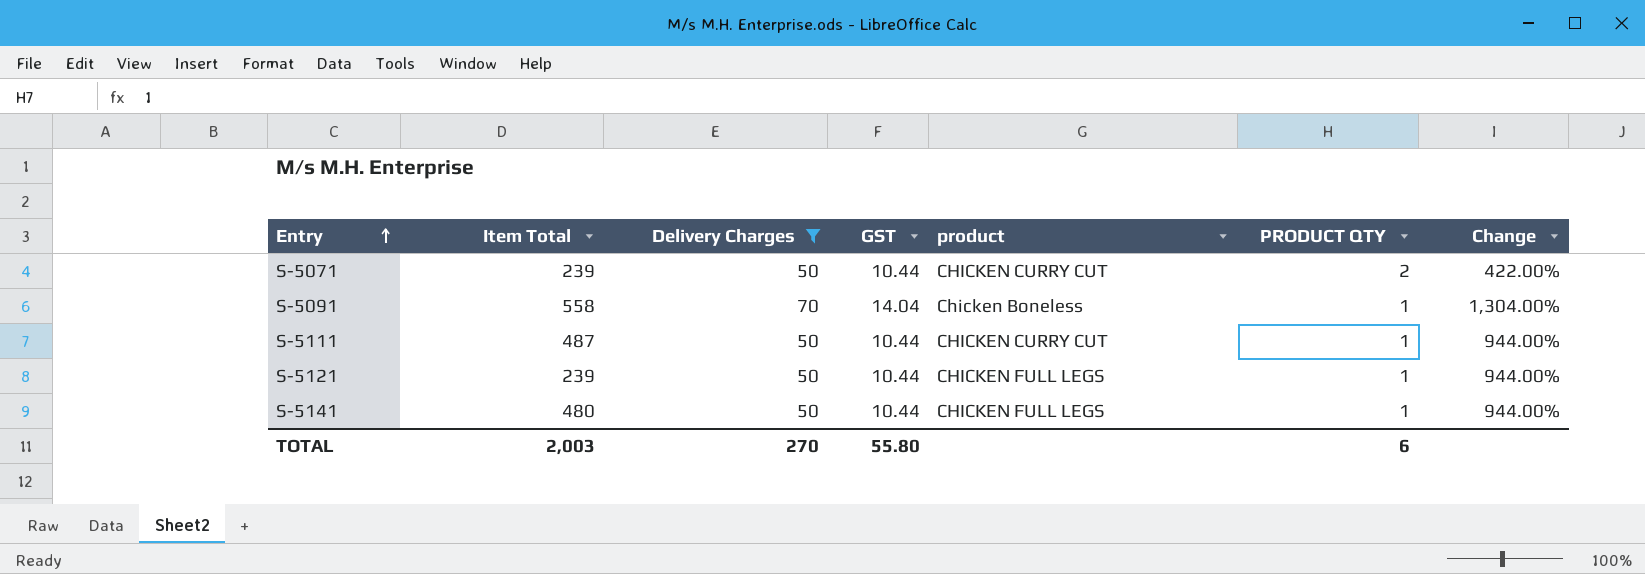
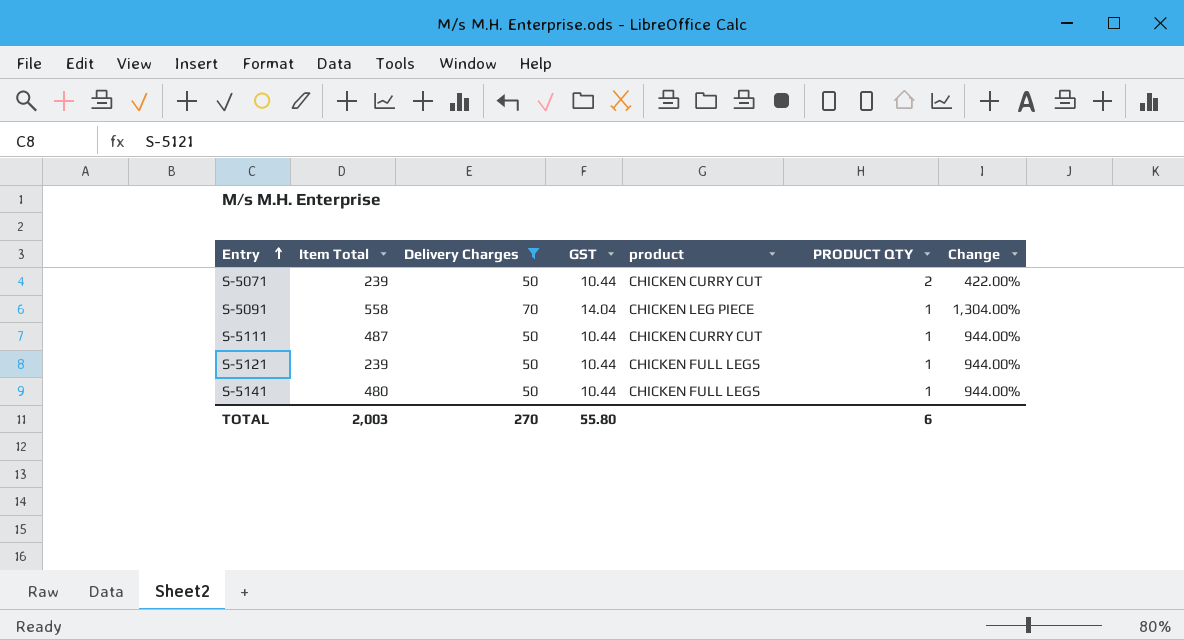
S-5091 | product: Chicken Boneless -> CHICKEN LEG PIECE

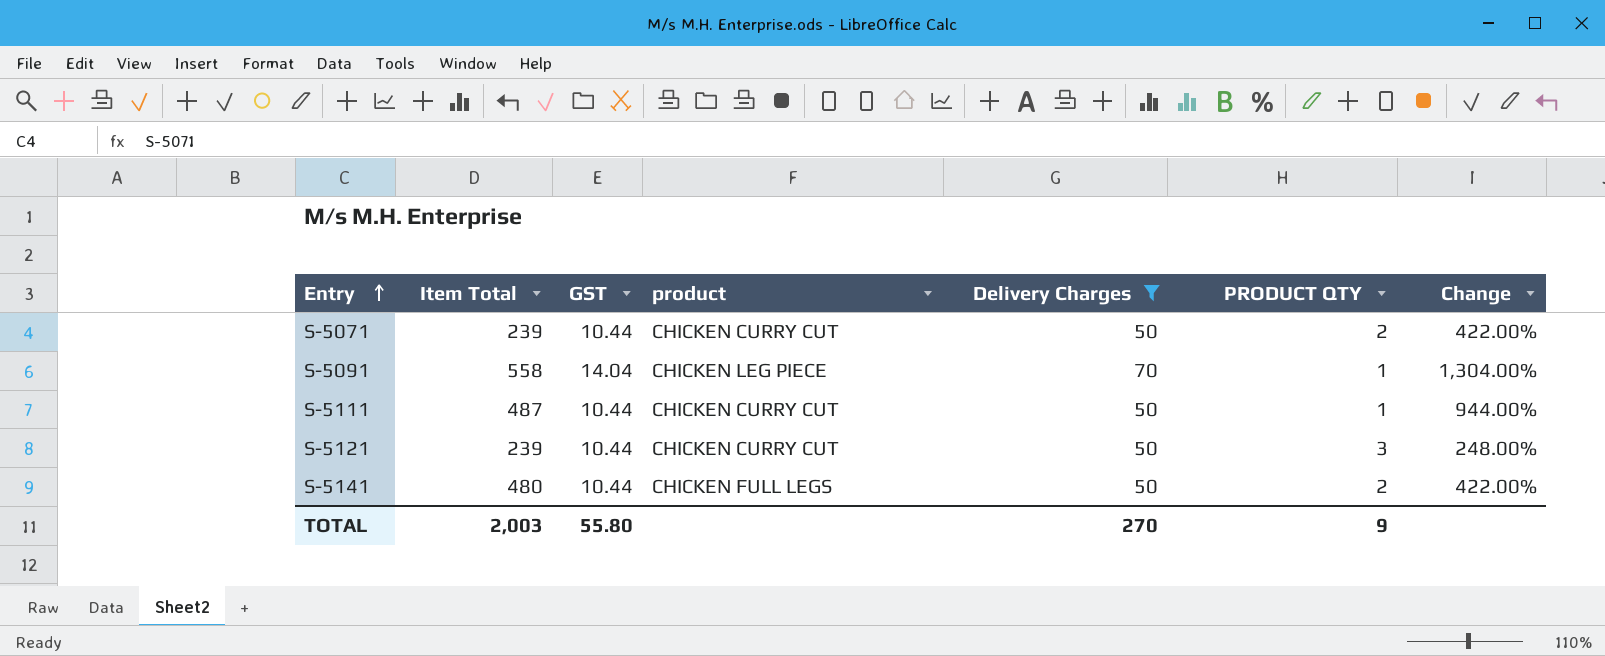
column Delivery Charges | position: 3 -> 5
S-5121 | product: CHICKEN FULL LEGS -> CHICKEN CURRY CUT
S-5121 | PRODUCT QTY: 1 -> 3
S-5121 | Change: 944.00% -> 248.00%
S-5141 | PRODUCT QTY: 1 -> 2
S-5141 | Change: 944.00% -> 422.00%
TOTAL | PRODUCT QTY: 6 -> 9

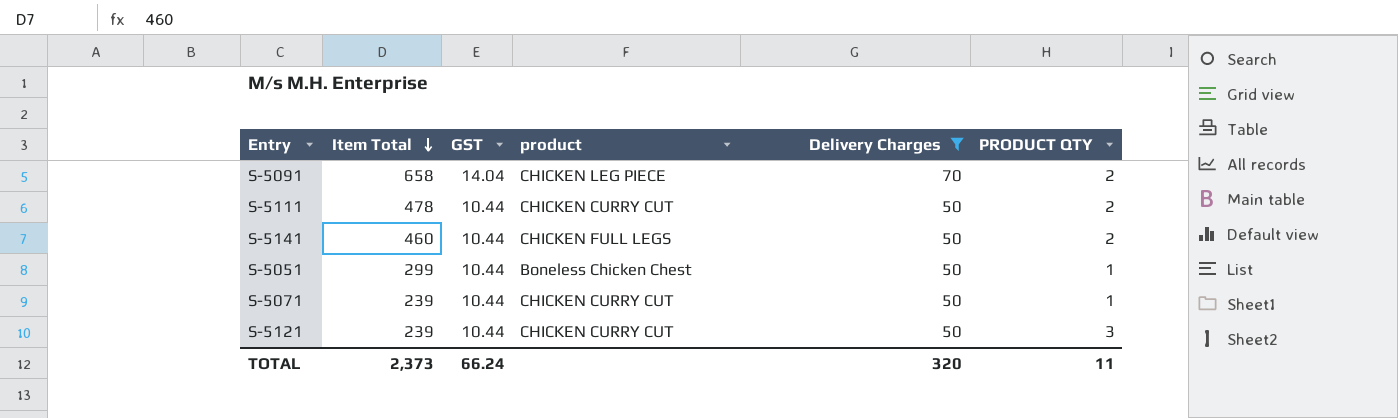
row order: Entry ascending -> Item Total descending
column Change | formula: ([GST] - [PRODUCT QTY]) / [PRODUCT QTY] -> none
S-5091 | Item Total: 558 -> 658
S-5091 | PRODUCT QTY: 1 -> 2
S-5111 | Item Total: 487 -> 478
S-5111 | PRODUCT QTY: 1 -> 2
S-5141 | Item Total: 480 -> 460
row S-5051: none -> 299 | 10.44 | Boneless Chicken Chest | 50 | 1
S-5071 | PRODUCT QTY: 2 -> 1
TOTAL | Item Total: 2,003 -> 2,373
TOTAL | GST: 55.80 -> 66.24
TOTAL | Delivery Charges: 270 -> 320
TOTAL | PRODUCT QTY: 9 -> 11

